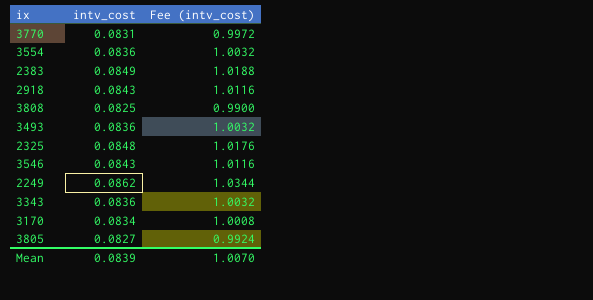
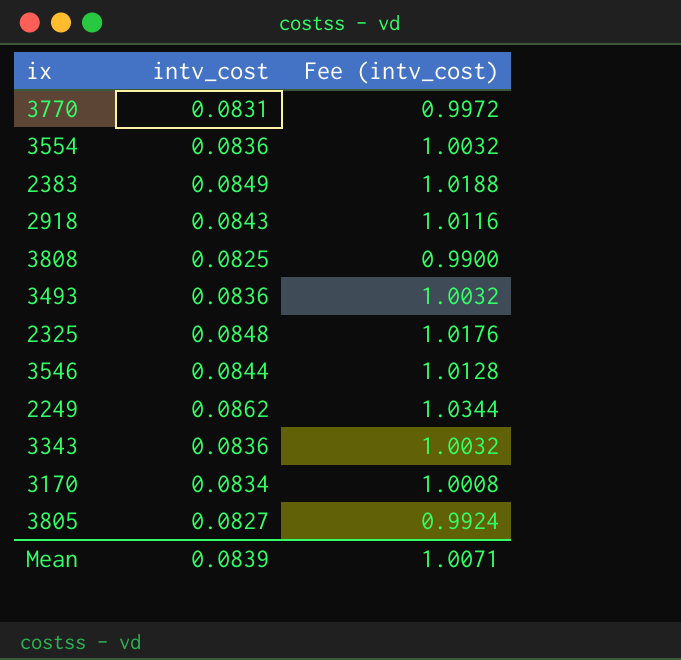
3546 | intv_cost: 0.0843 -> 0.0844
3546 | Fee (intv_cost): 1.0116 -> 1.0128
Mean | Fee (intv_cost): 1.0070 -> 1.0071

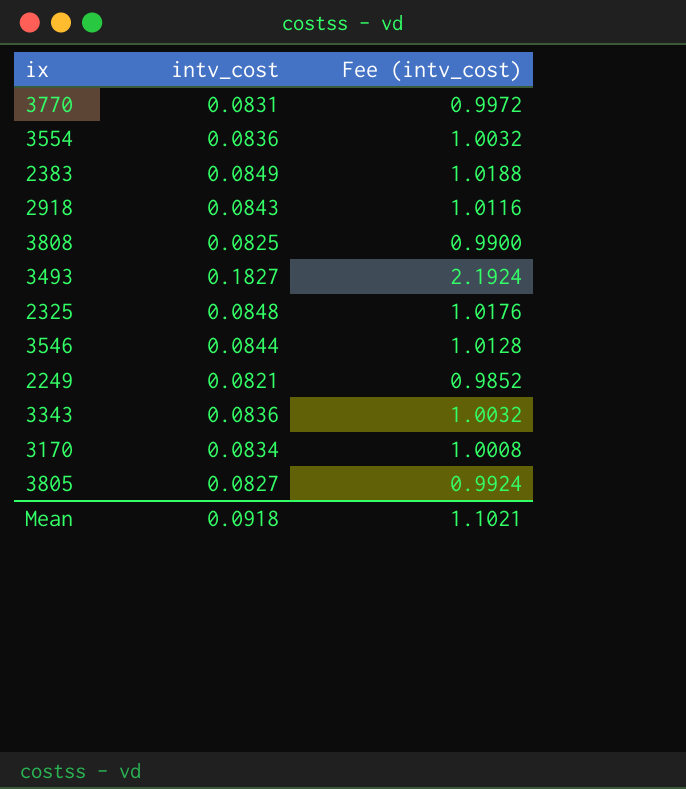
3493 | intv_cost: 0.0836 -> 0.1827
3493 | Fee (intv_cost): 1.0032 -> 2.1924
2249 | intv_cost: 0.0862 -> 0.0821
2249 | Fee (intv_cost): 1.0344 -> 0.9852
Mean | intv_cost: 0.0839 -> 0.0918
Mean | Fee (intv_cost): 1.0071 -> 1.1021

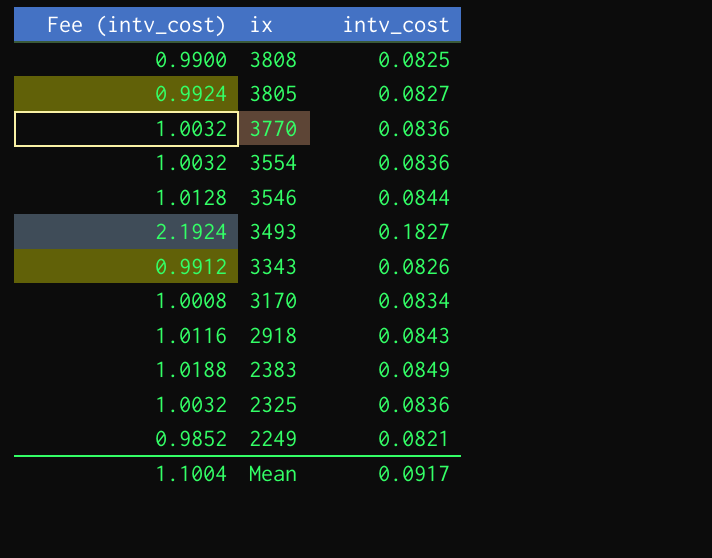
row order: none -> ix descending
column Fee (intv_cost) | position: 3 -> 1
3770 | Fee (intv_cost): 0.9972 -> 1.0032
3770 | intv_cost: 0.0831 -> 0.0836
3343 | Fee (intv_cost): 1.0032 -> 0.9912
3343 | intv_cost: 0.0836 -> 0.0826
2325 | Fee (intv_cost): 1.0176 -> 1.0032
2325 | intv_cost: 0.0848 -> 0.0836
Mean | Fee (intv_cost): 1.1021 -> 1.1004
Mean | intv_cost: 0.0918 -> 0.0917

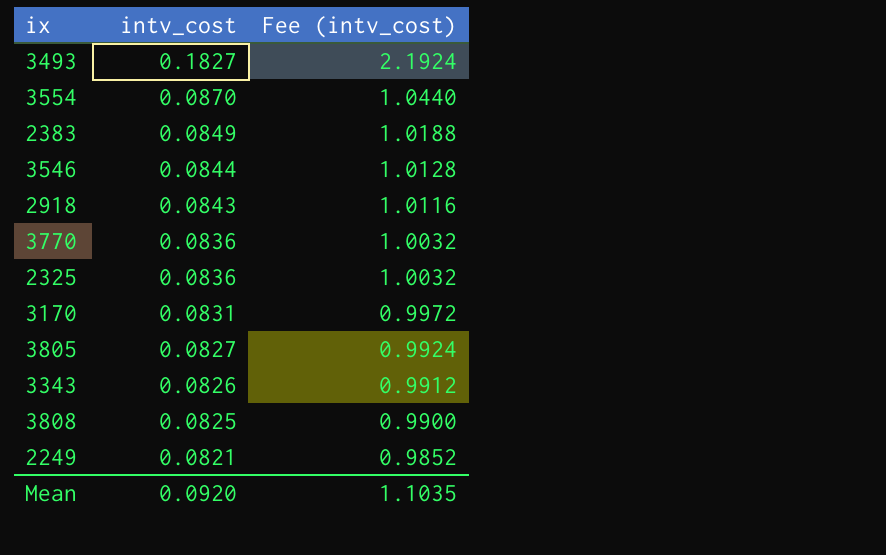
row order: ix descending -> intv_cost descending
column Fee (intv_cost) | position: 1 -> 3
3554 | intv_cost: 0.0836 -> 0.0870
3554 | Fee (intv_cost): 1.0032 -> 1.0440
3170 | intv_cost: 0.0834 -> 0.0831
3170 | Fee (intv_cost): 1.0008 -> 0.9972
Mean | intv_cost: 0.0917 -> 0.0920
Mean | Fee (intv_cost): 1.1004 -> 1.1035

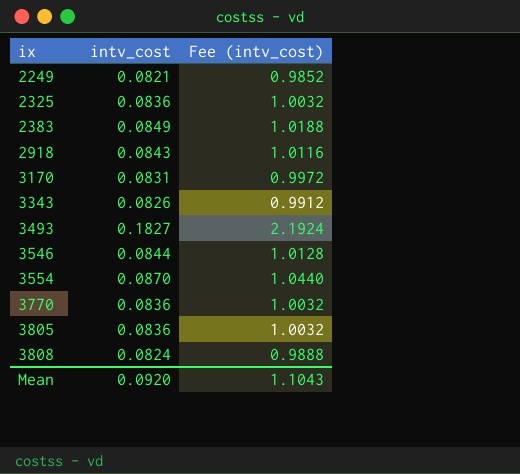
row order: intv_cost descending -> ix ascending
3805 | intv_cost: 0.0827 -> 0.0836
3805 | Fee (intv_cost): 0.9924 -> 1.0032
3808 | intv_cost: 0.0825 -> 0.0824
3808 | Fee (intv_cost): 0.9900 -> 0.9888
Mean | Fee (intv_cost): 1.1035 -> 1.1043

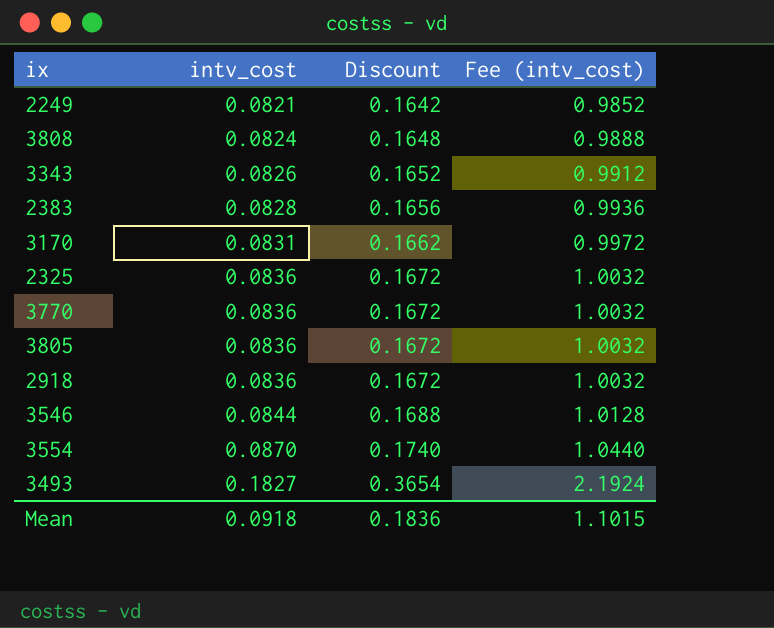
row order: ix ascending -> intv_cost ascending
column Discount | formula: none -> [intv_cost] * 2
2383 | intv_cost: 0.0849 -> 0.0828
2383 | Fee (intv_cost): 1.0188 -> 0.9936
2918 | intv_cost: 0.0843 -> 0.0836
2918 | Fee (intv_cost): 1.0116 -> 1.0032
Mean | intv_cost: 0.0920 -> 0.0918
Mean | Fee (intv_cost): 1.1043 -> 1.1015

